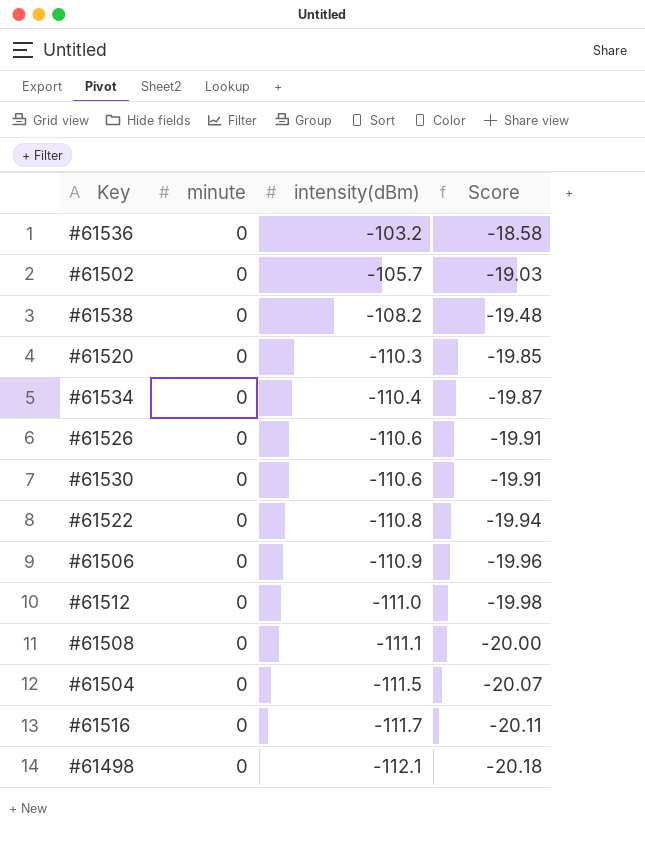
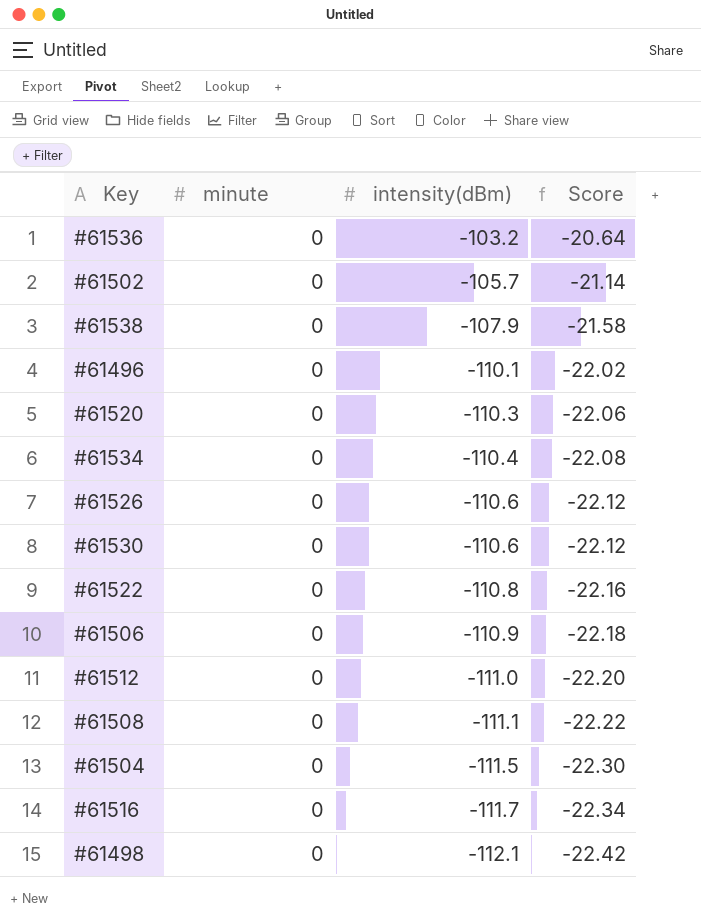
column Score | formula: [intensity(dBm)] * 0.18 -> [intensity(dBm)] * 0.2
#61538 | intensity(dBm): -108.2 -> -107.9
row #61496: none -> 0 | -110.1 | -22.02

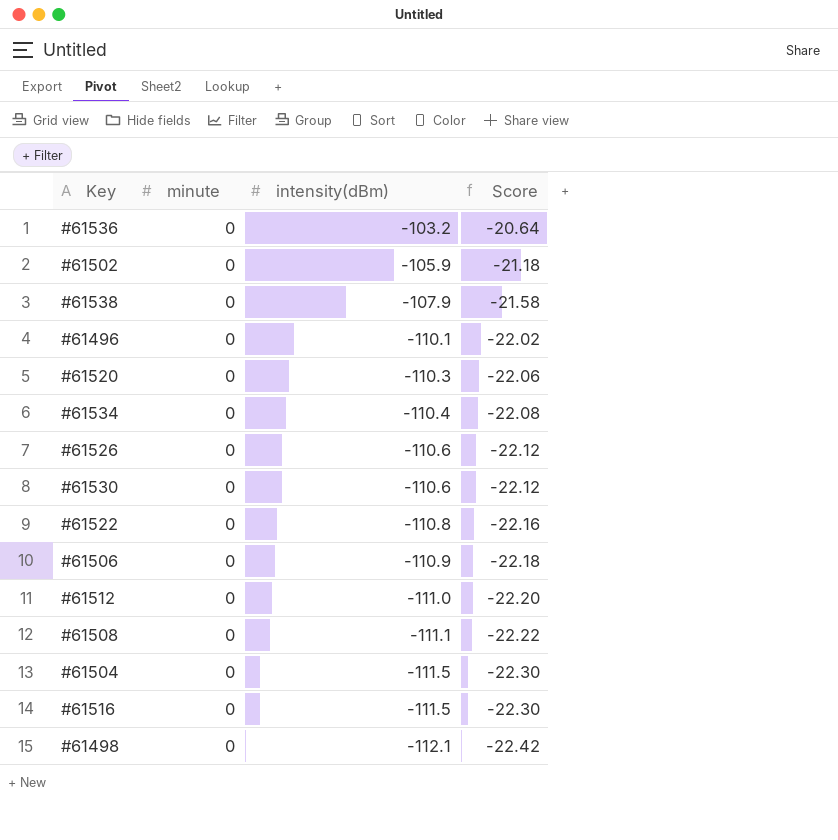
#61502 | intensity(dBm): -105.7 -> -105.9
#61502 | Score: -21.14 -> -21.18
#61516 | intensity(dBm): -111.7 -> -111.5
#61516 | Score: -22.34 -> -22.30

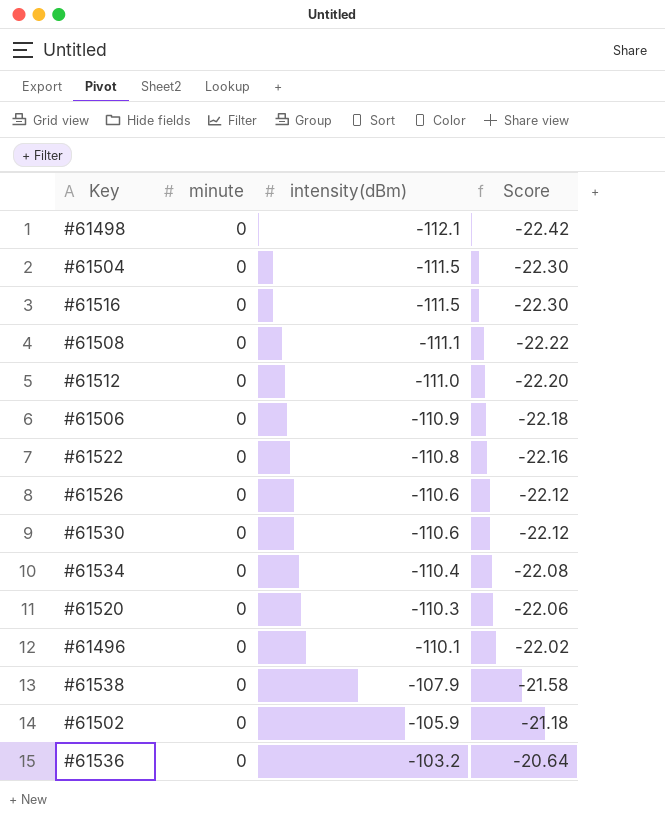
row order: intensity(dBm) descending -> intensity(dBm) ascending

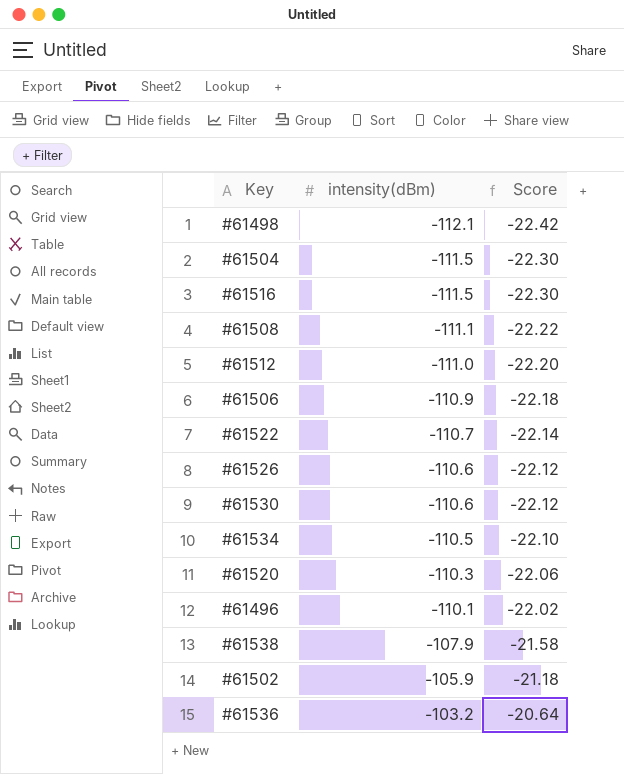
column minute | position: 2 -> none
#61522 | intensity(dBm): -110.8 -> -110.7
#61522 | Score: -22.16 -> -22.14
#61534 | intensity(dBm): -110.4 -> -110.5
#61534 | Score: -22.08 -> -22.10

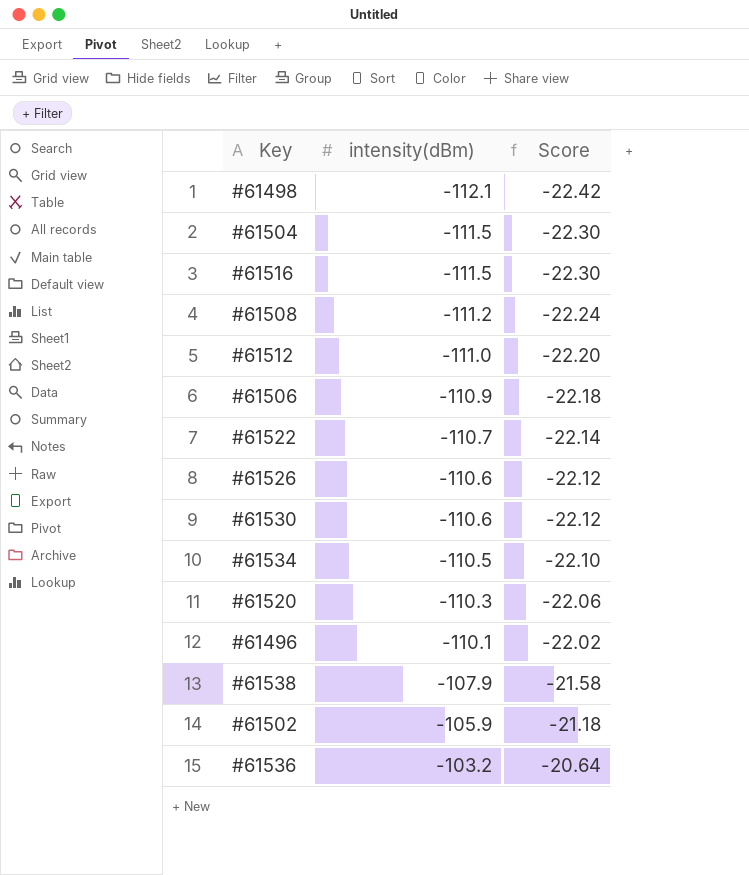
#61508 | intensity(dBm): -111.1 -> -111.2
#61508 | Score: -22.22 -> -22.24

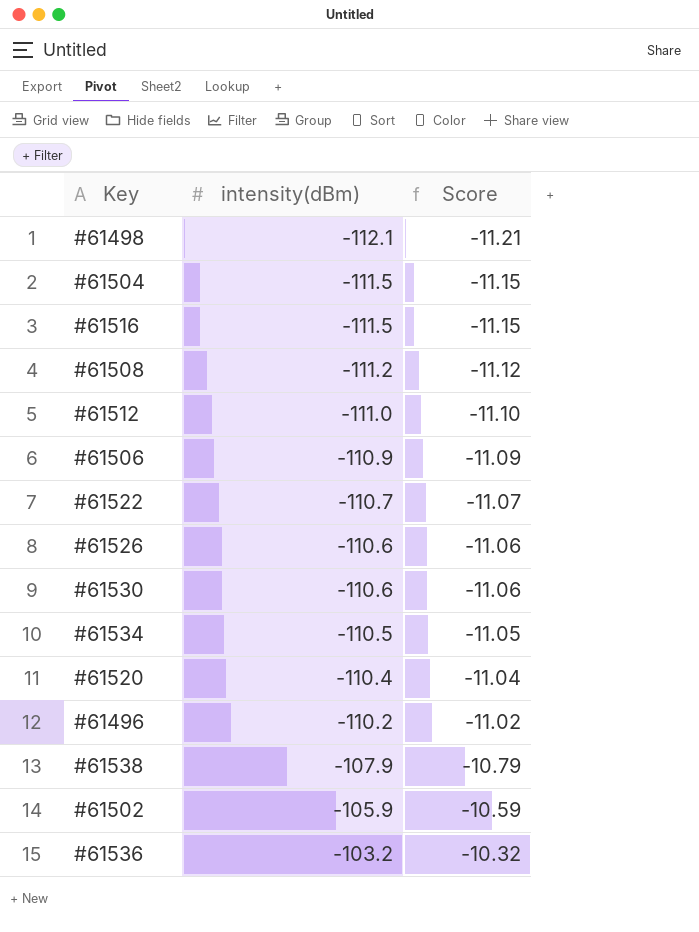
column Score | formula: [intensity(dBm)] * 0.2 -> [intensity(dBm)] * 0.1
#61520 | intensity(dBm): -110.3 -> -110.4
#61496 | intensity(dBm): -110.1 -> -110.2

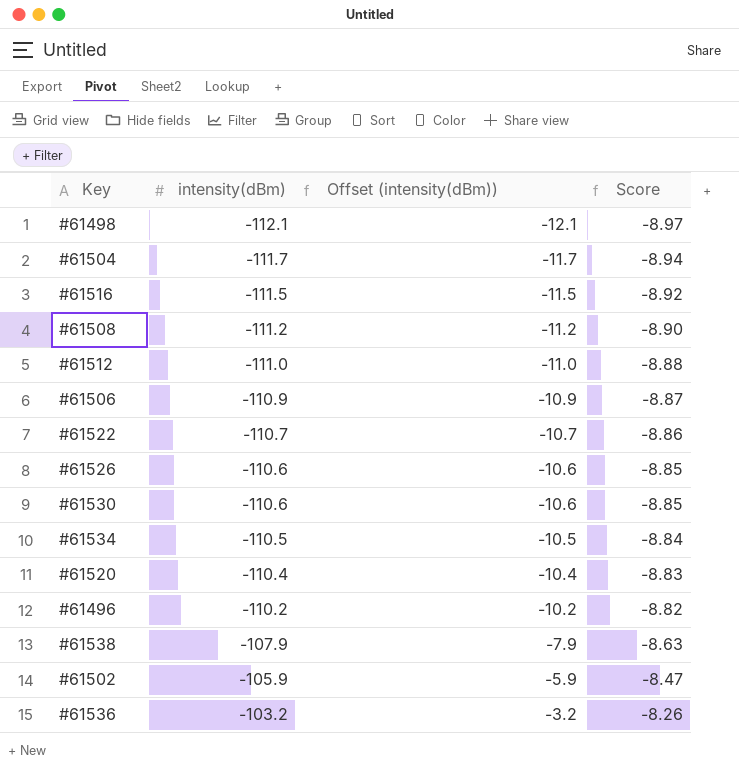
column Offset (intensity(dBm)) | formula: none -> [intensity(dBm)] + 100
column Score | formula: [intensity(dBm)] * 0.1 -> [intensity(dBm)] * 0.08
#61504 | intensity(dBm): -111.5 -> -111.7

